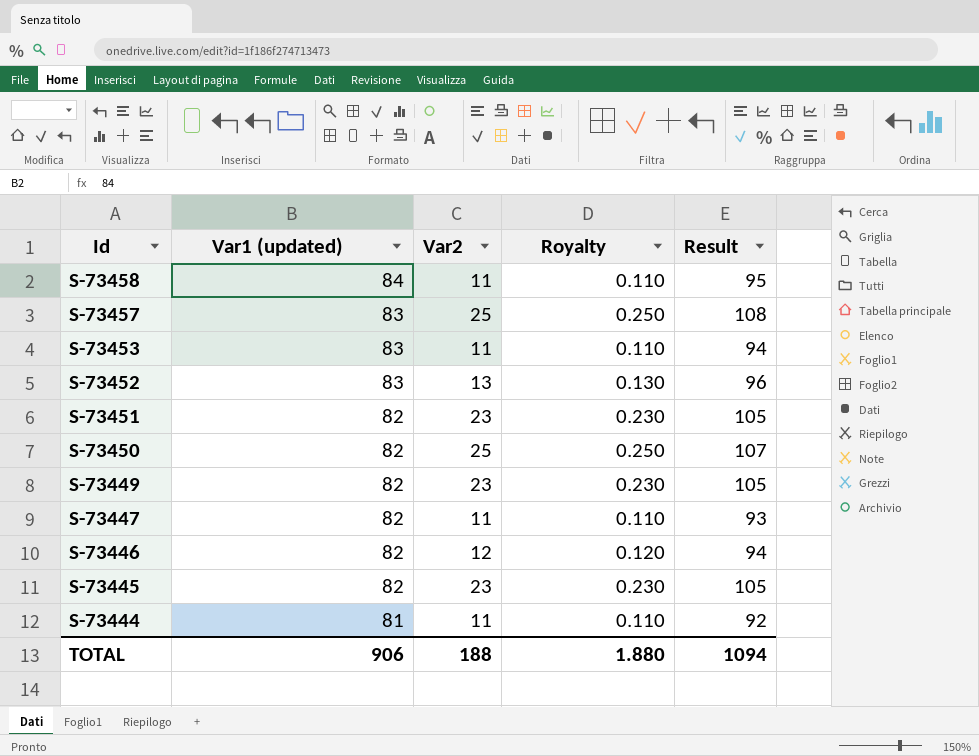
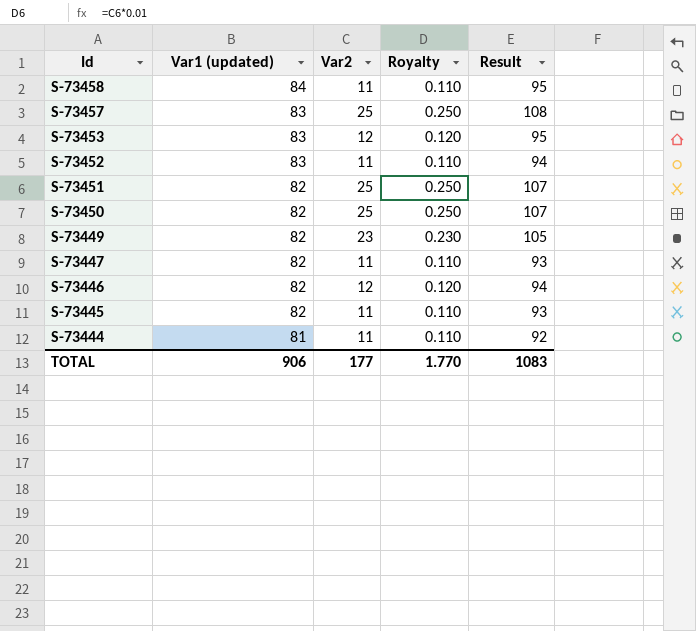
S-73453 | Var2: 11 -> 12
S-73453 | Royalty: 0.110 -> 0.120
S-73453 | Result: 94 -> 95
S-73452 | Var2: 13 -> 11
S-73452 | Royalty: 0.130 -> 0.110
S-73452 | Result: 96 -> 94
S-73451 | Var2: 23 -> 25
S-73451 | Royalty: 0.230 -> 0.250
S-73451 | Result: 105 -> 107
S-73445 | Var2: 23 -> 11
S-73445 | Royalty: 0.230 -> 0.110
S-73445 | Result: 105 -> 93
TOTAL | Var2: 188 -> 177
TOTAL | Royalty: 1.880 -> 1.770
TOTAL | Result: 1094 -> 1083

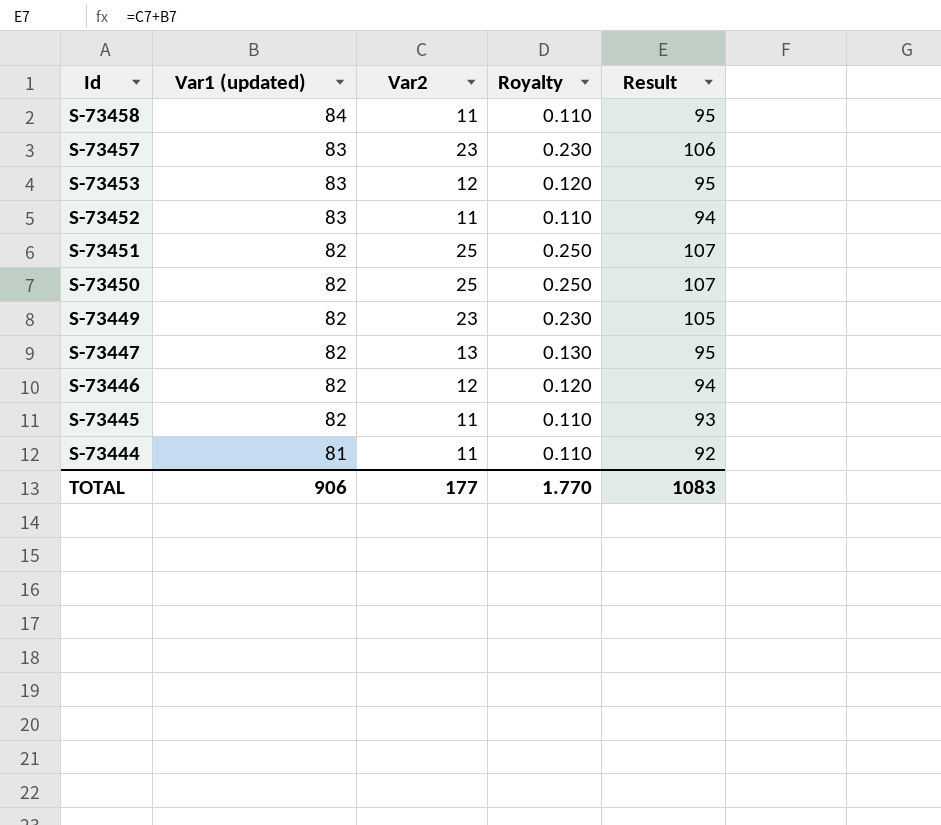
S-73457 | Var2: 25 -> 23
S-73457 | Royalty: 0.250 -> 0.230
S-73457 | Result: 108 -> 106
S-73447 | Var2: 11 -> 13
S-73447 | Royalty: 0.110 -> 0.130
S-73447 | Result: 93 -> 95

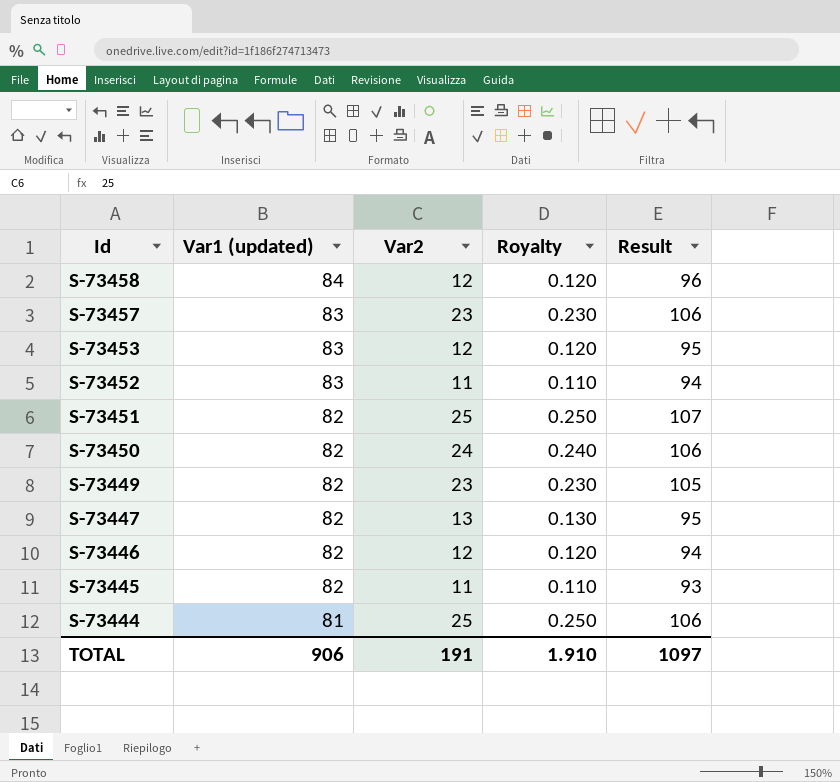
S-73458 | Var2: 11 -> 12
S-73458 | Royalty: 0.110 -> 0.120
S-73458 | Result: 95 -> 96
S-73450 | Var2: 25 -> 24
S-73450 | Royalty: 0.250 -> 0.240
S-73450 | Result: 107 -> 106
S-73444 | Var2: 11 -> 25
S-73444 | Royalty: 0.110 -> 0.250
S-73444 | Result: 92 -> 106
TOTAL | Var2: 177 -> 191
TOTAL | Royalty: 1.770 -> 1.910
TOTAL | Result: 1083 -> 1097

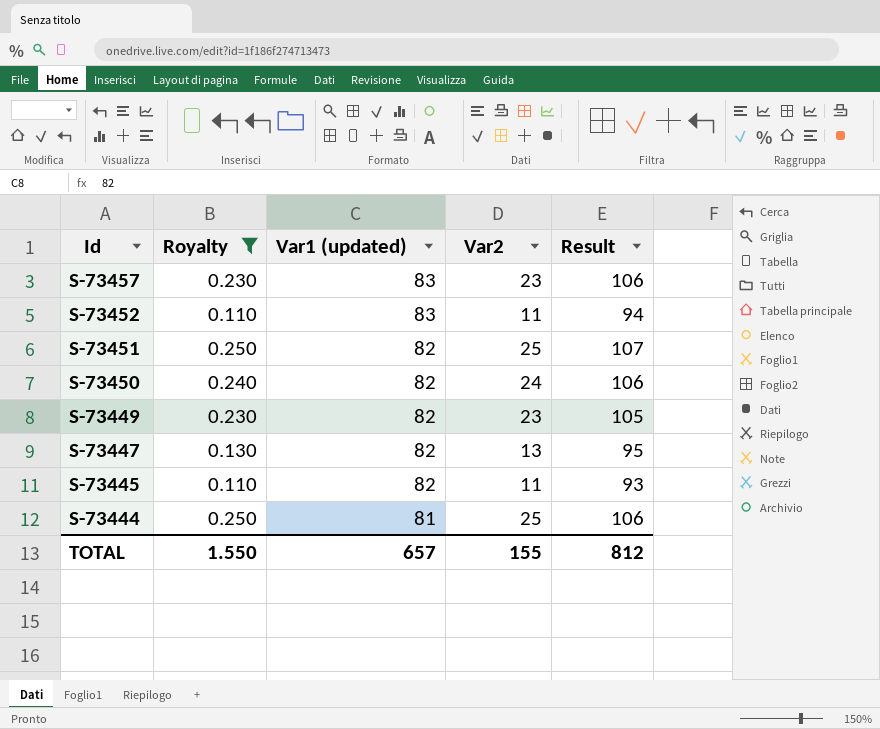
filter: none -> Royalty != 0.120
column Royalty | position: 4 -> 2
TOTAL | Royalty: 1.910 -> 1.550
TOTAL | Var1 (updated): 906 -> 657
TOTAL | Var2: 191 -> 155
TOTAL | Result: 1097 -> 812

